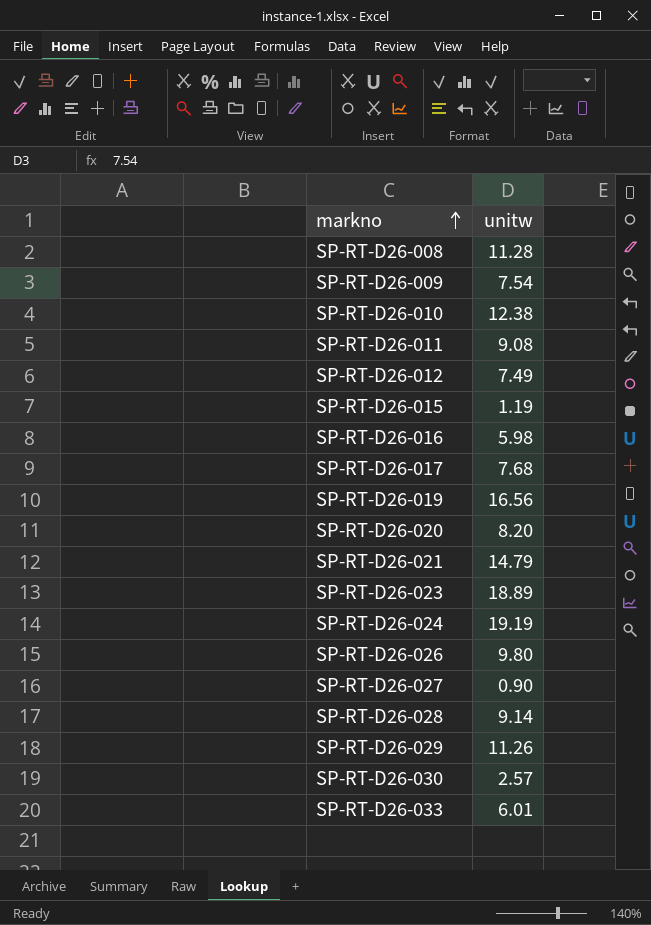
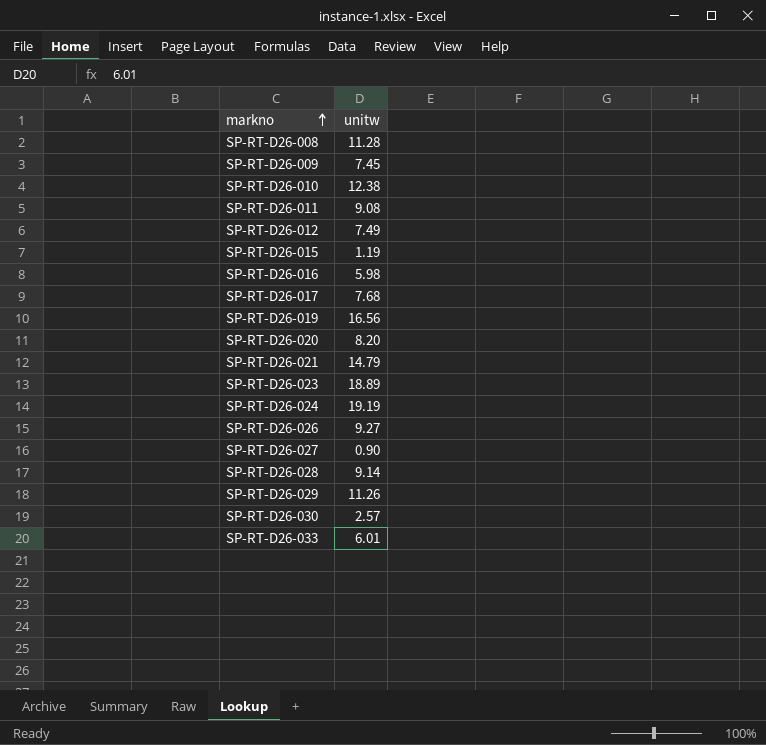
SP-RT-D26-009 | unitw: 7.54 -> 7.45
SP-RT-D26-026 | unitw: 9.80 -> 9.27

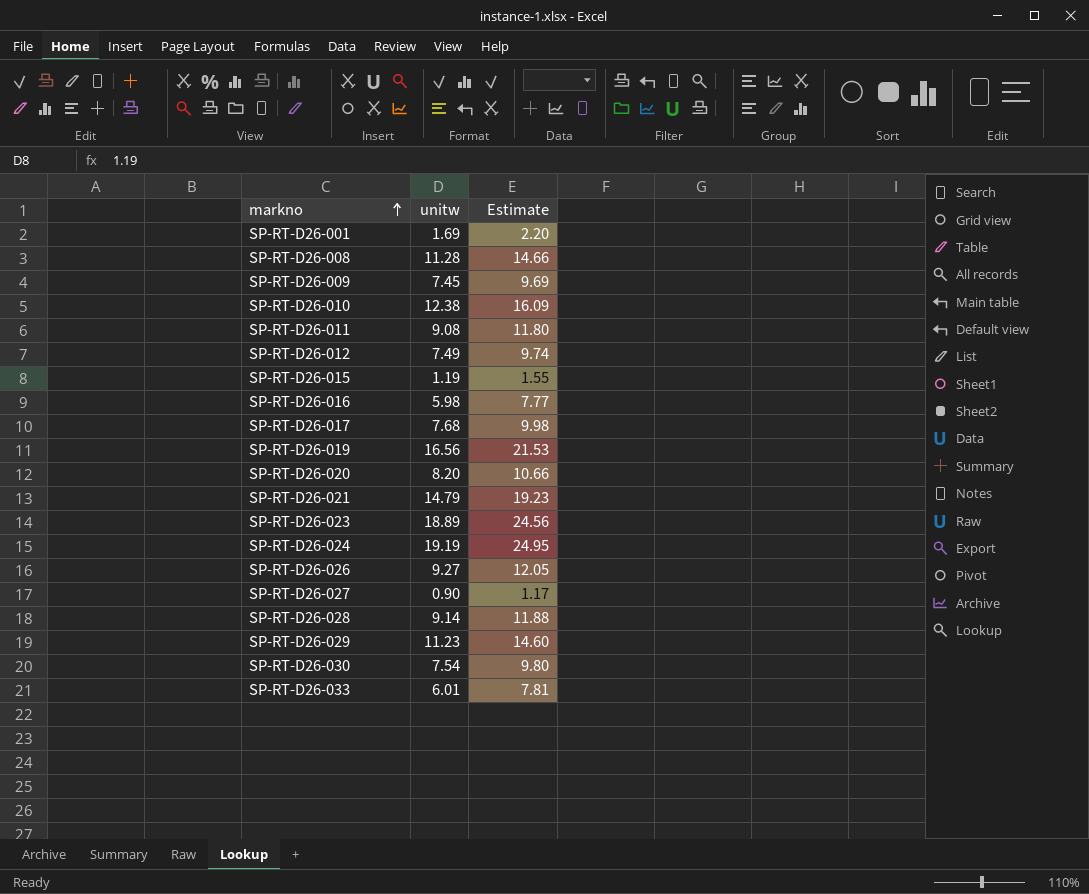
column Estimate | formula: none -> [unitw] * 1.3
row SP-RT-D26-001: none -> 1.69 | 2.20
SP-RT-D26-029 | unitw: 11.26 -> 11.23
SP-RT-D26-030 | unitw: 2.57 -> 7.54

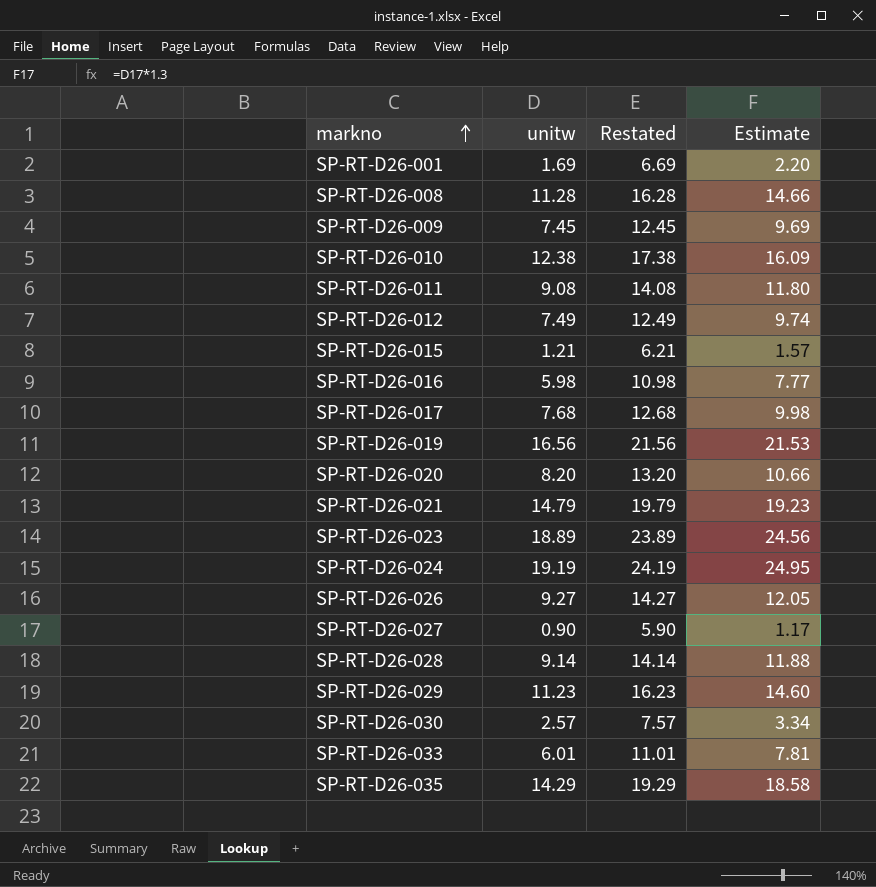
column Restated | formula: none -> [unitw] + 5
SP-RT-D26-015 | unitw: 1.19 -> 1.21
SP-RT-D26-015 | Estimate: 1.55 -> 1.57
SP-RT-D26-030 | unitw: 7.54 -> 2.57
SP-RT-D26-030 | Estimate: 9.80 -> 3.34
row SP-RT-D26-035: none -> 14.29 | 19.29 | 18.58

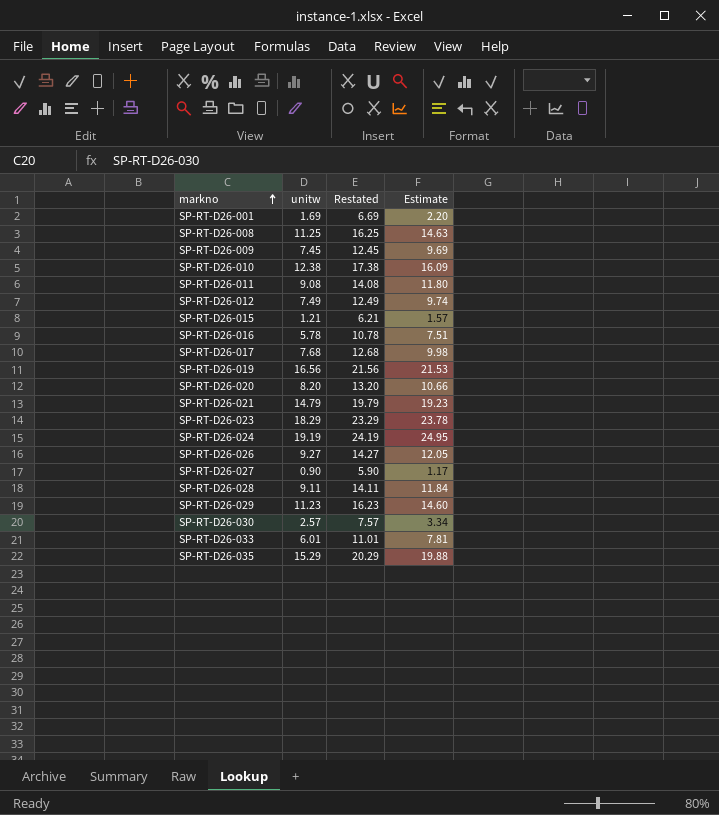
SP-RT-D26-008 | unitw: 11.28 -> 11.25
SP-RT-D26-008 | Restated: 16.28 -> 16.25
SP-RT-D26-008 | Estimate: 14.66 -> 14.63
SP-RT-D26-016 | unitw: 5.98 -> 5.78
SP-RT-D26-016 | Restated: 10.98 -> 10.78
SP-RT-D26-016 | Estimate: 7.77 -> 7.51
SP-RT-D26-023 | unitw: 18.89 -> 18.29
SP-RT-D26-023 | Restated: 23.89 -> 23.29
SP-RT-D26-023 | Estimate: 24.56 -> 23.78
SP-RT-D26-028 | unitw: 9.14 -> 9.11
SP-RT-D26-028 | Restated: 14.14 -> 14.11
SP-RT-D26-028 | Estimate: 11.88 -> 11.84
SP-RT-D26-035 | unitw: 14.29 -> 15.29
SP-RT-D26-035 | Restated: 19.29 -> 20.29
SP-RT-D26-035 | Estimate: 18.58 -> 19.88

